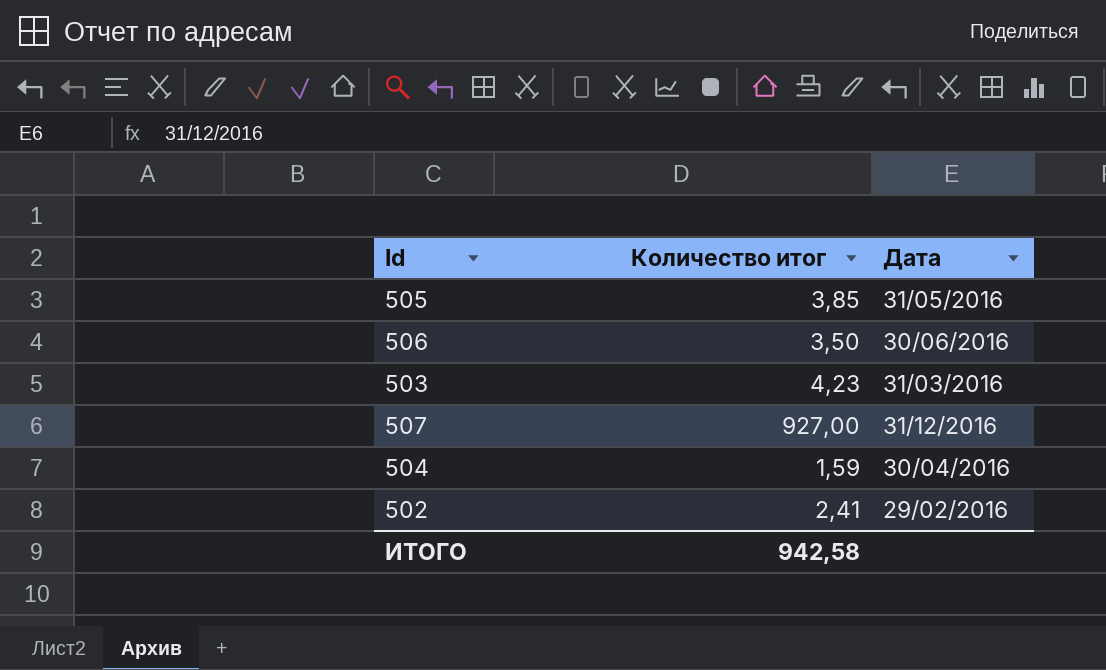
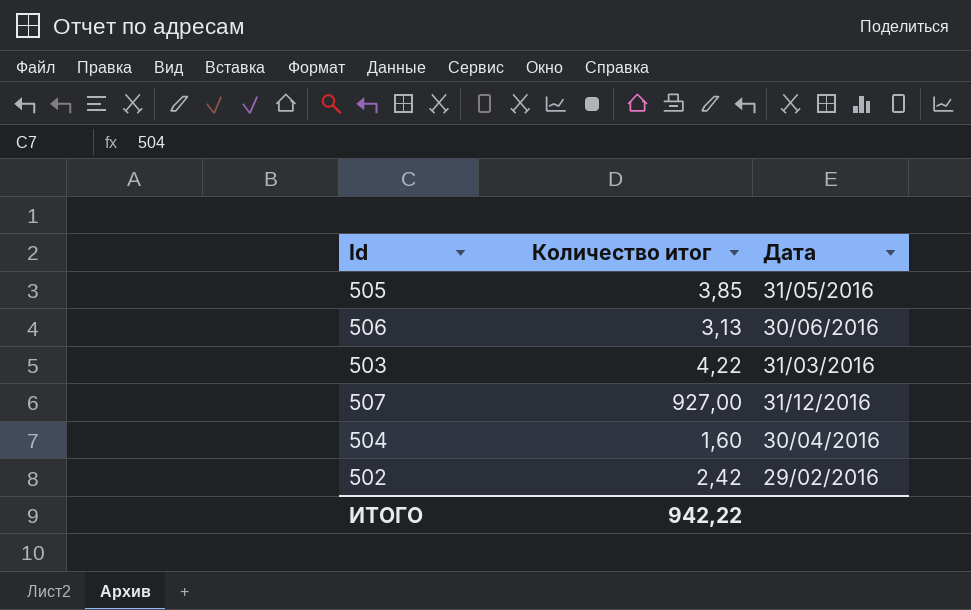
506 | Количество итог: 3,50 -> 3,13
503 | Количество итог: 4,23 -> 4,22
504 | Количество итог: 1,59 -> 1,60
502 | Количество итог: 2,41 -> 2,42
ИТОГО | Количество итог: 942,58 -> 942,22

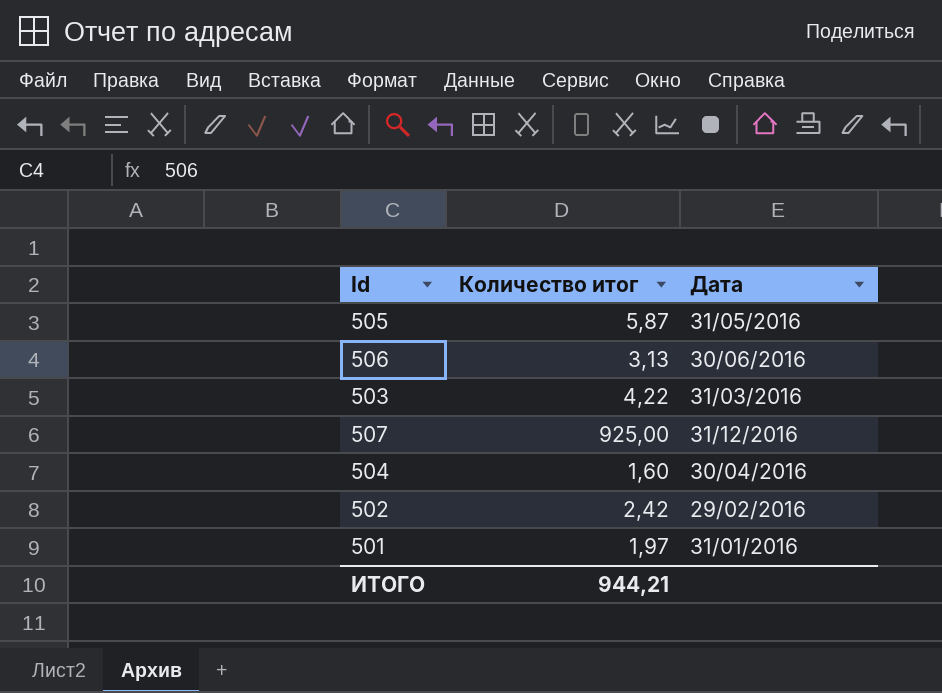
505 | Количество итог: 3,85 -> 5,87
507 | Количество итог: 927,00 -> 925,00
row 501: none -> 1,97 | 31/01/2016
ИТОГО | Количество итог: 942,22 -> 944,21

